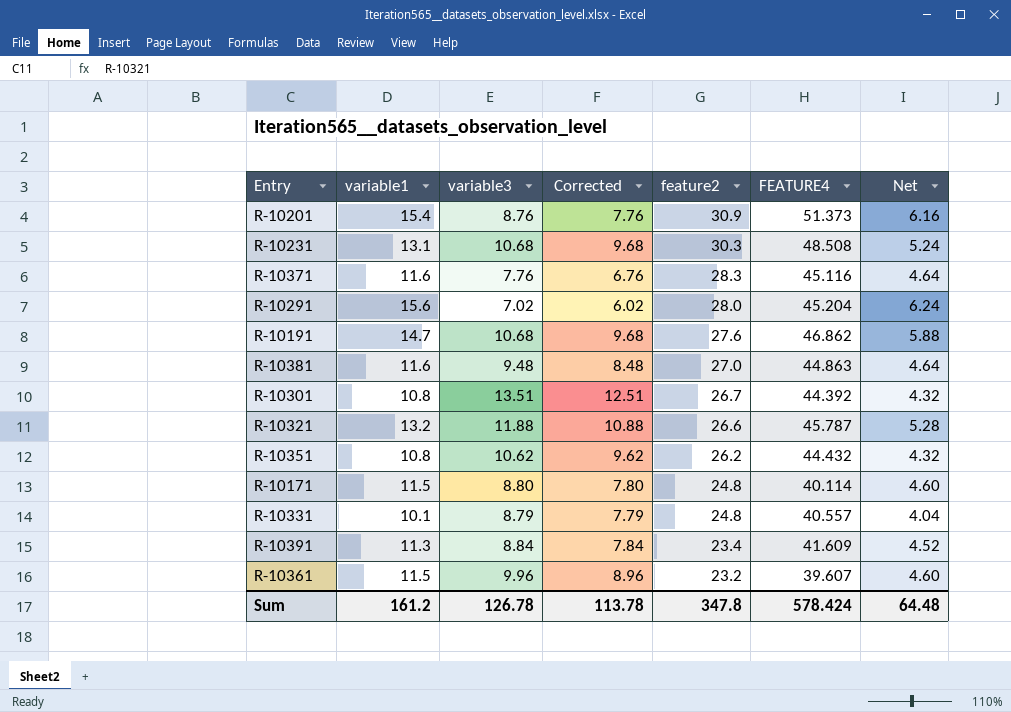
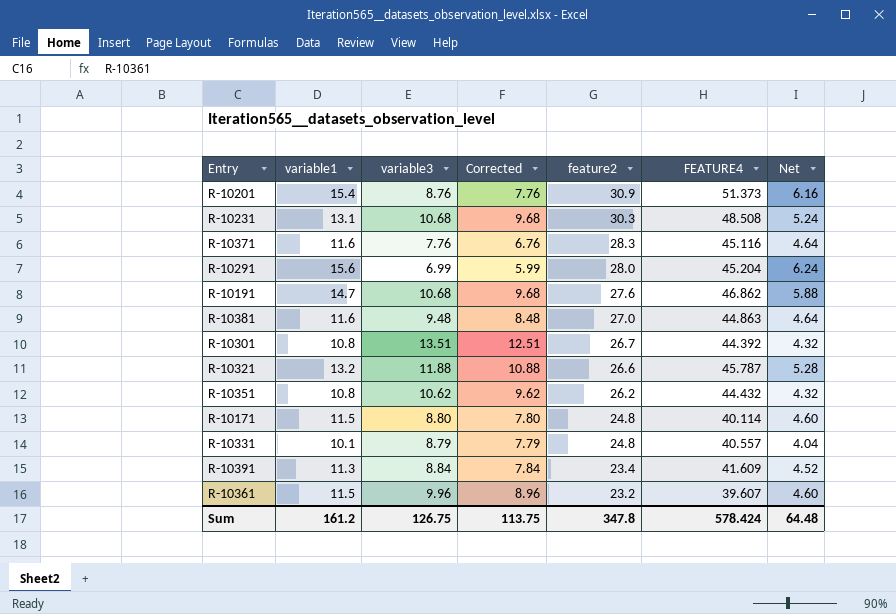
R-10291 | variable3: 7.02 -> 6.99
R-10291 | Corrected: 6.02 -> 5.99
Sum | variable3: 126.78 -> 126.75
Sum | Corrected: 113.78 -> 113.75

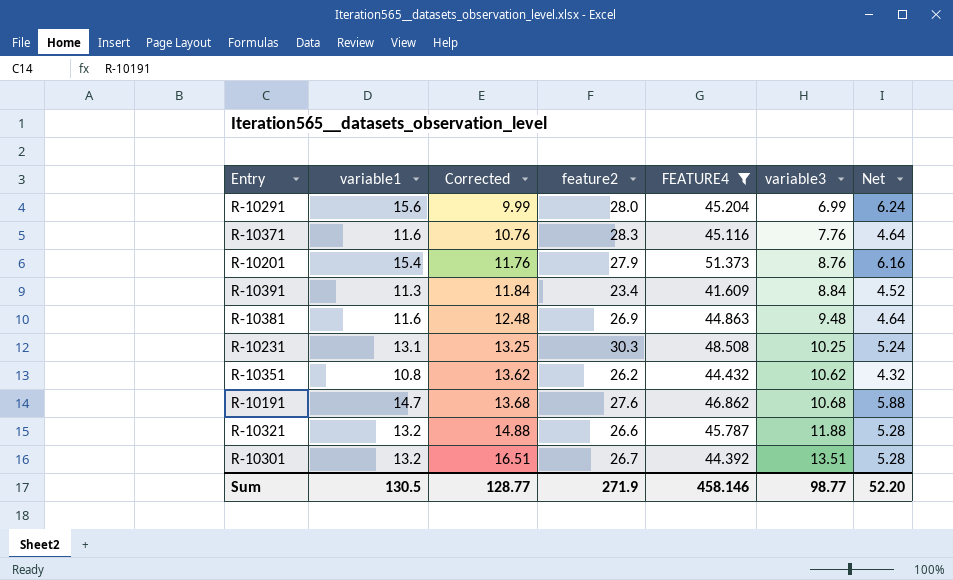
filter: none -> FEATURE4 >= 41.609
row order: feature2 descending -> Corrected ascending
column Corrected | formula: [variable3] - 1 -> [variable3] + 3
column variable3 | position: 3 -> 6
R-10201 | feature2: 30.9 -> 27.9
R-10381 | feature2: 27.0 -> 26.9
R-10231 | variable3: 10.68 -> 10.25
R-10301 | variable1: 10.8 -> 13.2
R-10301 | Net: 4.32 -> 5.28
Sum | variable1: 161.2 -> 130.5
Sum | Corrected: 113.75 -> 128.77
Sum | feature2: 347.8 -> 271.9
Sum | FEATURE4: 578.424 -> 458.146
Sum | variable3: 126.75 -> 98.77
Sum | Net: 64.48 -> 52.20

